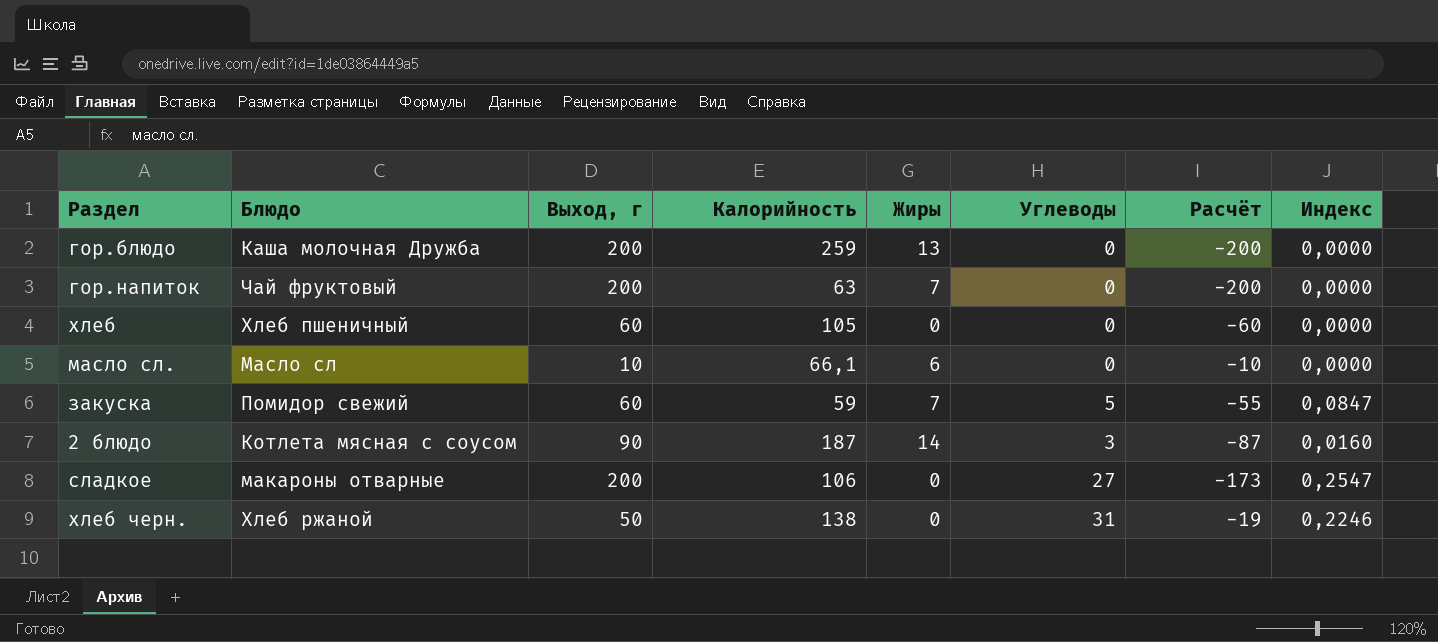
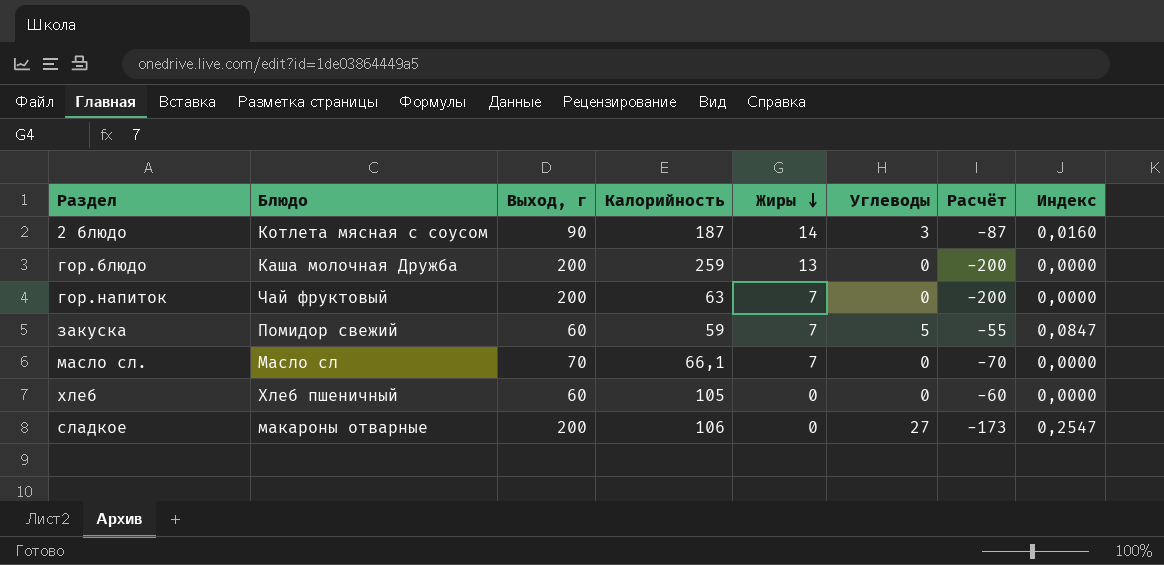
row order: none -> Жиры descending
row хлеб черн.: Хлеб ржаной | 50 | 138 | 0 | 31 | -19 | 0,2246 -> none
масло сл. | Выход, г: 10 -> 70
масло сл. | Жиры: 6 -> 7
масло сл. | Расчёт: -10 -> -70

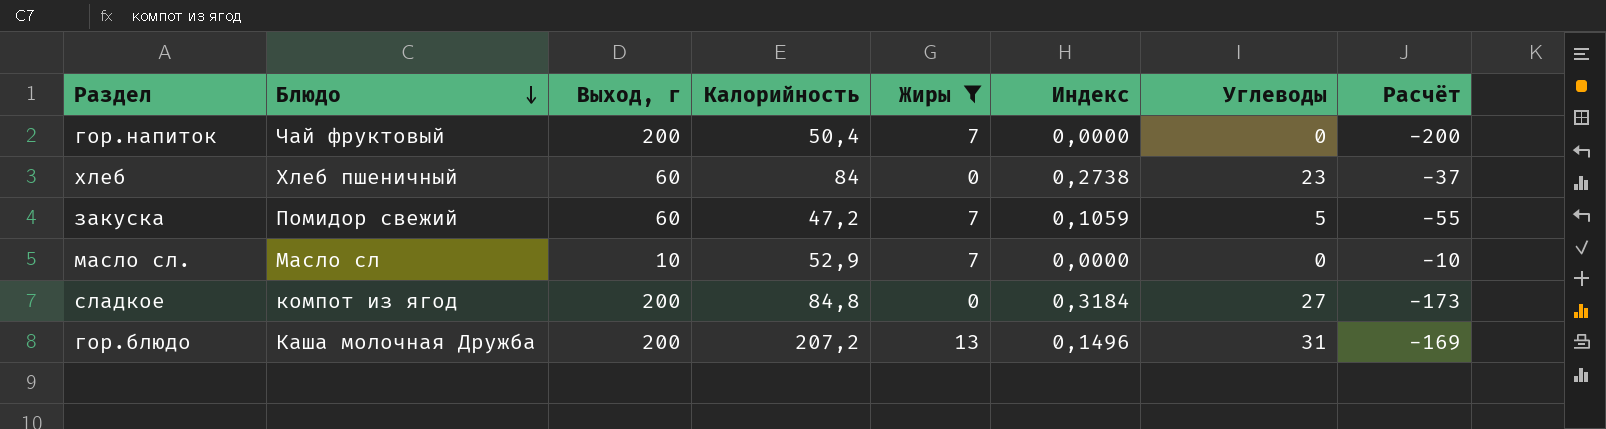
filter: none -> Жиры != 14
row order: Жиры descending -> Блюдо descending
column Индекс | position: 8 -> 6
гор.напиток | Калорийность: 63 -> 50,4
хлеб | Калорийность: 105 -> 84
хлеб | Индекс: 0,0000 -> 0,2738
хлеб | Углеводы: 0 -> 23
хлеб | Расчёт: -60 -> -37
закуска | Калорийность: 59 -> 47,2
закуска | Индекс: 0,0847 -> 0,1059
масло сл. | Выход, г: 70 -> 10
масло сл. | Калорийность: 66,1 -> 52,9
масло сл. | Расчёт: -70 -> -10
сладкое | Блюдо: макароны отварные -> компот из ягод
сладкое | Калорийность: 106 -> 84,8
сладкое | Индекс: 0,2547 -> 0,3184
гор.блюдо | Калорийность: 259 -> 207,2
гор.блюдо | Индекс: 0,0000 -> 0,1496
гор.блюдо | Углеводы: 0 -> 31
гор.блюдо | Расчёт: -200 -> -169

